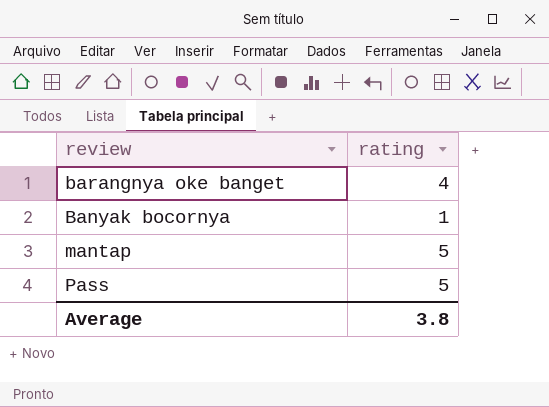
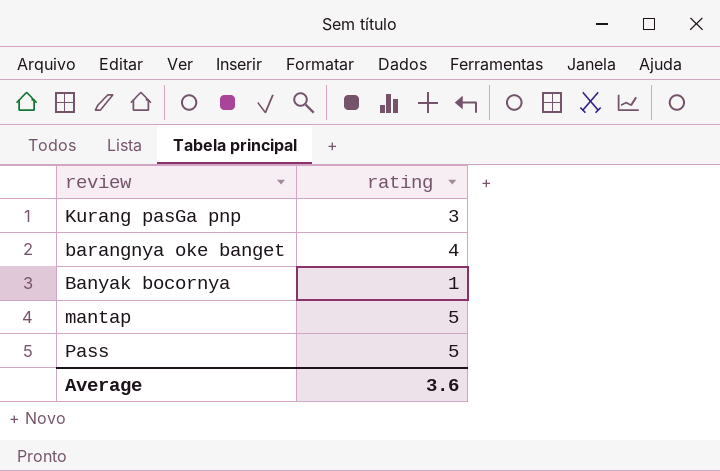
row Kurang pasGa pnp: none -> 3
Average | rating: 3.8 -> 3.6

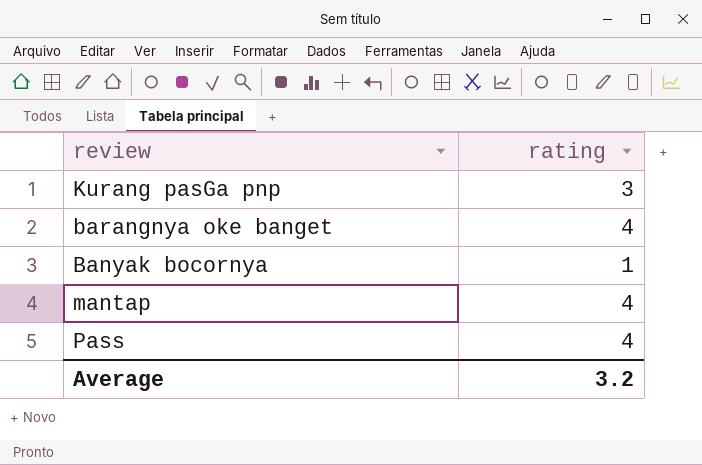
mantap | rating: 5 -> 4
Pass | rating: 5 -> 4
Average | rating: 3.6 -> 3.2

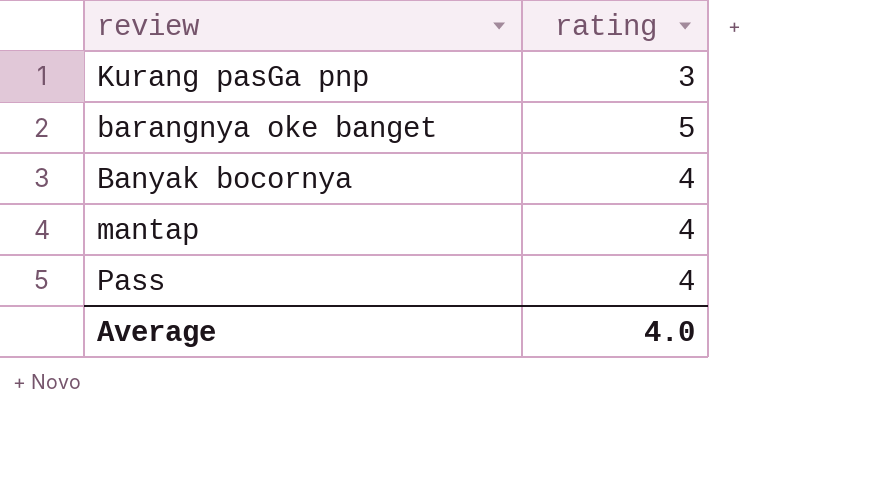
barangnya oke banget | rating: 4 -> 5
Banyak bocornya | rating: 1 -> 4
Average | rating: 3.2 -> 4.0

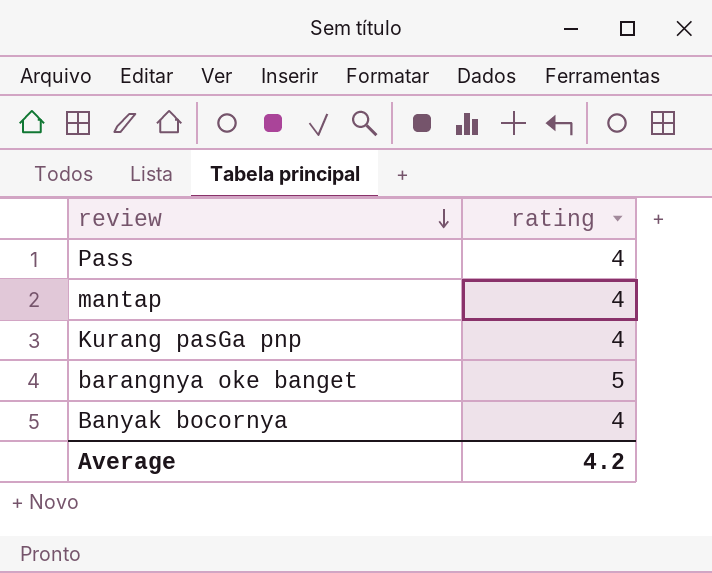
row order: none -> review descending
Kurang pasGa pnp | rating: 3 -> 4
Average | rating: 4.0 -> 4.2

